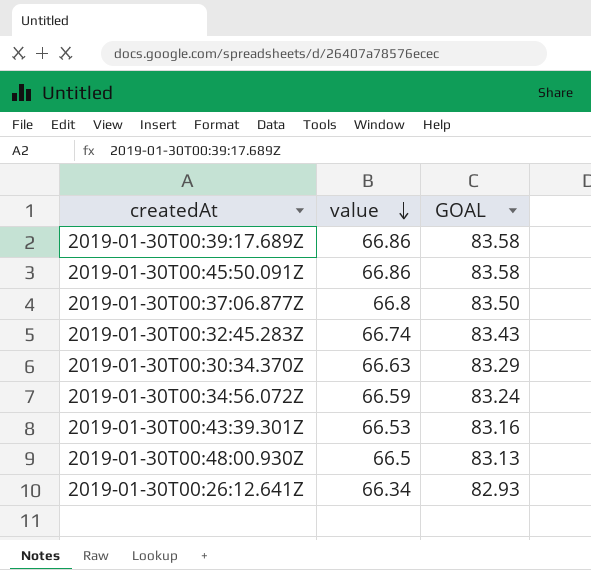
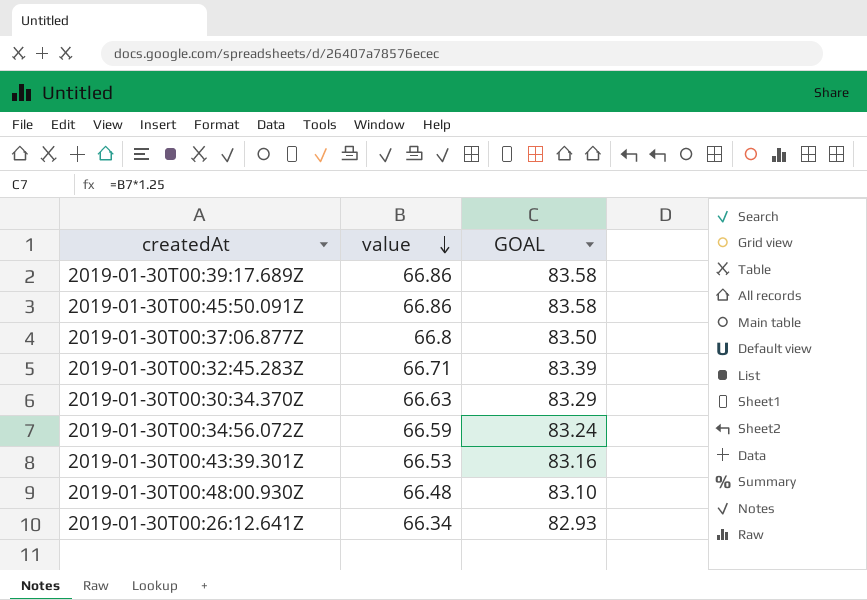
2019-01-30T00:32:45.283Z | value: 66.74 -> 66.71
2019-01-30T00:32:45.283Z | GOAL: 83.43 -> 83.39
2019-01-30T00:48:00.930Z | value: 66.5 -> 66.48
2019-01-30T00:48:00.930Z | GOAL: 83.13 -> 83.10

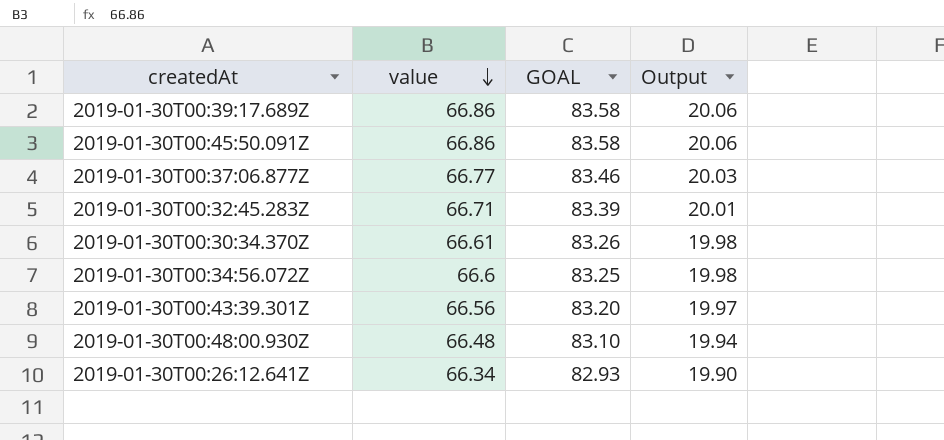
column Output | formula: none -> [value] * 0.3
2019-01-30T00:37:06.877Z | value: 66.8 -> 66.77
2019-01-30T00:37:06.877Z | GOAL: 83.50 -> 83.46
2019-01-30T00:30:34.370Z | value: 66.63 -> 66.61
2019-01-30T00:30:34.370Z | GOAL: 83.29 -> 83.26
2019-01-30T00:34:56.072Z | value: 66.59 -> 66.6
2019-01-30T00:34:56.072Z | GOAL: 83.24 -> 83.25
2019-01-30T00:43:39.301Z | value: 66.53 -> 66.56
2019-01-30T00:43:39.301Z | GOAL: 83.16 -> 83.20

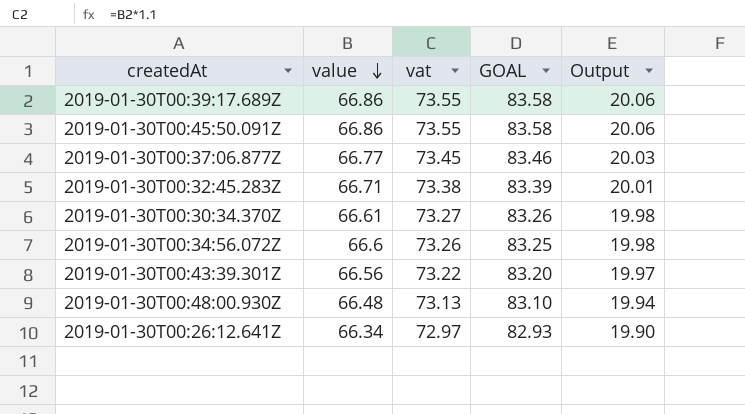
column vat | formula: none -> [value] * 1.1

